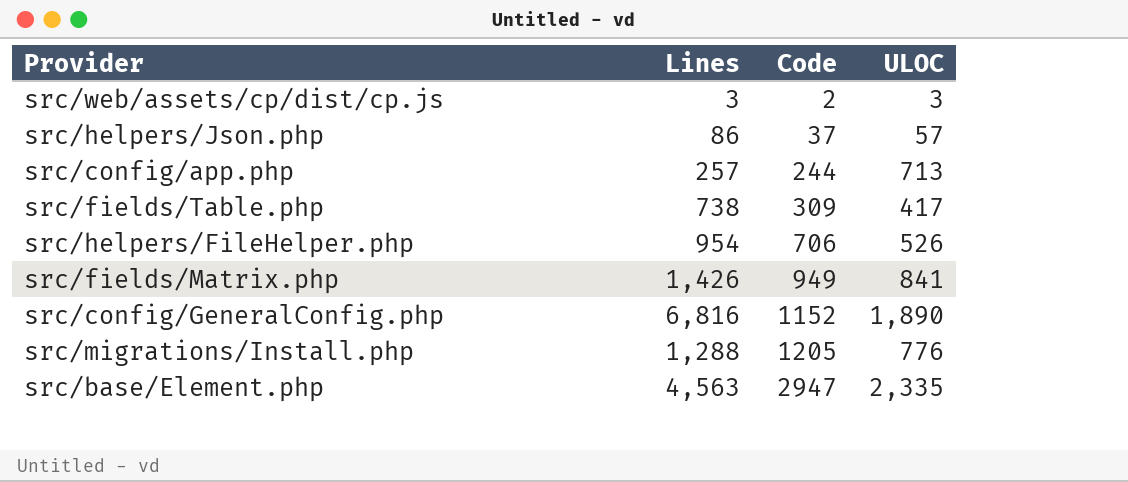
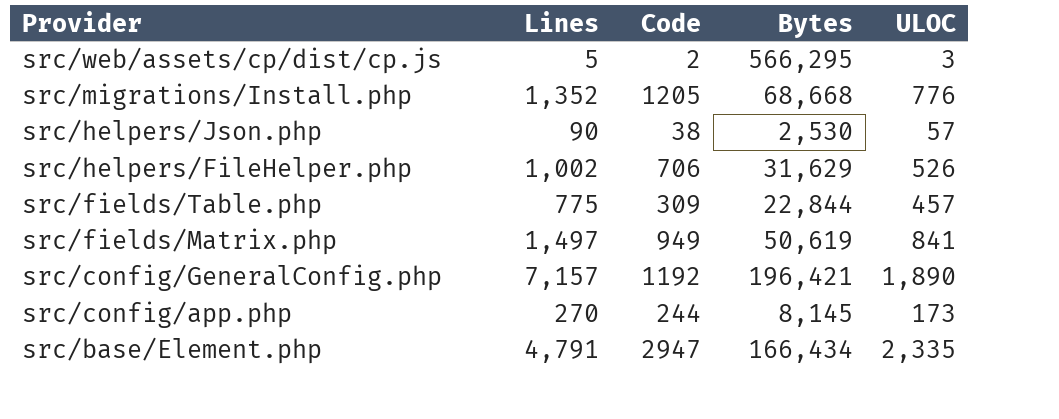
row order: Code ascending -> Provider descending
column Bytes | position: none -> 4
src/web/assets/cp/dist/cp.js | Lines: 3 -> 5
src/migrations/Install.php | Lines: 1,288 -> 1,352
src/helpers/Json.php | Lines: 86 -> 90
src/helpers/Json.php | Code: 37 -> 38
src/helpers/FileHelper.php | Lines: 954 -> 1,002
src/fields/Table.php | Lines: 738 -> 775
src/fields/Table.php | ULOC: 417 -> 457
src/fields/Matrix.php | Lines: 1,426 -> 1,497
src/config/GeneralConfig.php | Lines: 6,816 -> 7,157
src/config/GeneralConfig.php | Code: 1152 -> 1192
src/config/app.php | Lines: 257 -> 270
src/config/app.php | ULOC: 713 -> 173
src/base/Element.php | Lines: 4,563 -> 4,791

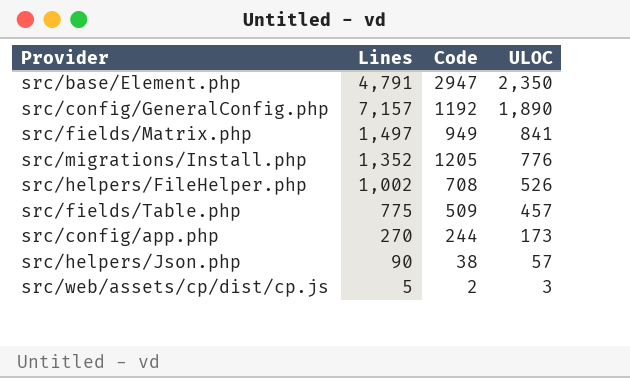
row order: Provider descending -> ULOC descending
column Bytes | position: 4 -> none
src/base/Element.php | ULOC: 2,335 -> 2,350
src/helpers/FileHelper.php | Code: 706 -> 708
src/fields/Table.php | Code: 309 -> 509

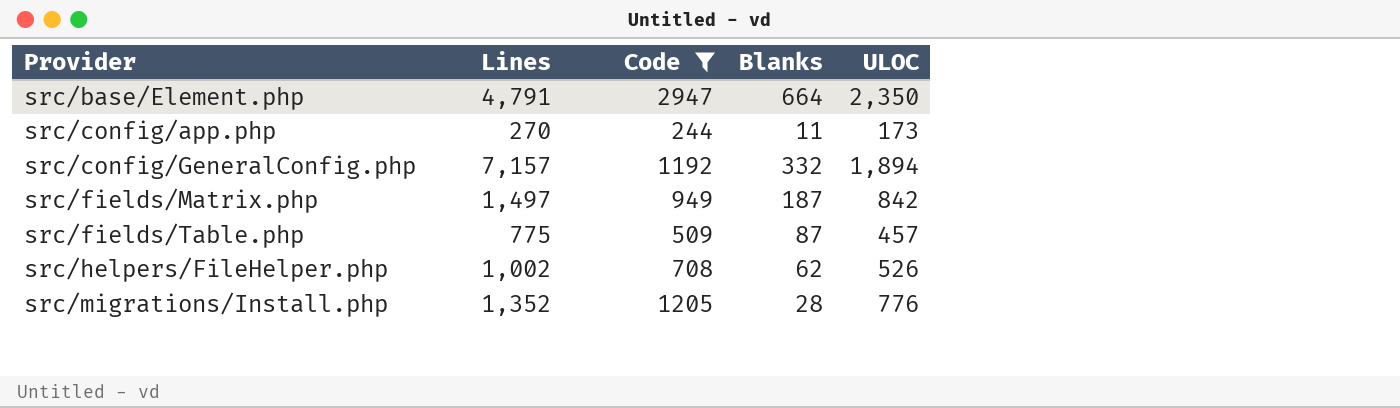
filter: none -> Code >= 244
row order: ULOC descending -> Provider ascending
column Blanks | position: none -> 4
src/config/GeneralConfig.php | ULOC: 1,890 -> 1,894
src/fields/Matrix.php | ULOC: 841 -> 842

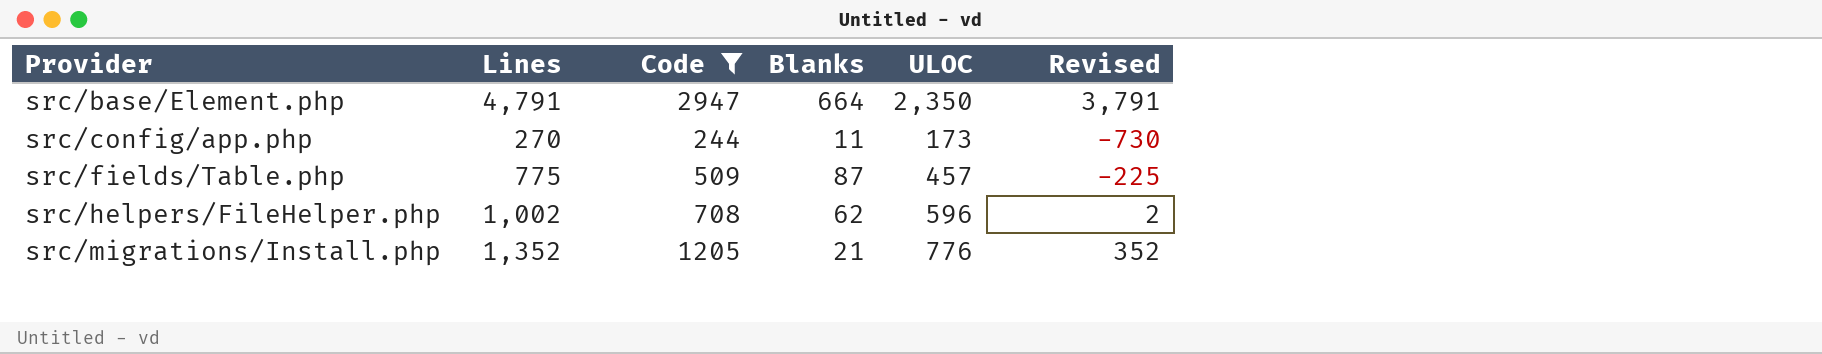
column Revised | formula: none -> [Lines] - 1000
row src/config/GeneralConfig.php: 7,157 | 1192 | 332 | 1,894 -> none
row src/fields/Matrix.php: 1,497 | 949 | 187 | 842 -> none
src/helpers/FileHelper.php | ULOC: 526 -> 596
src/migrations/Install.php | Blanks: 28 -> 21

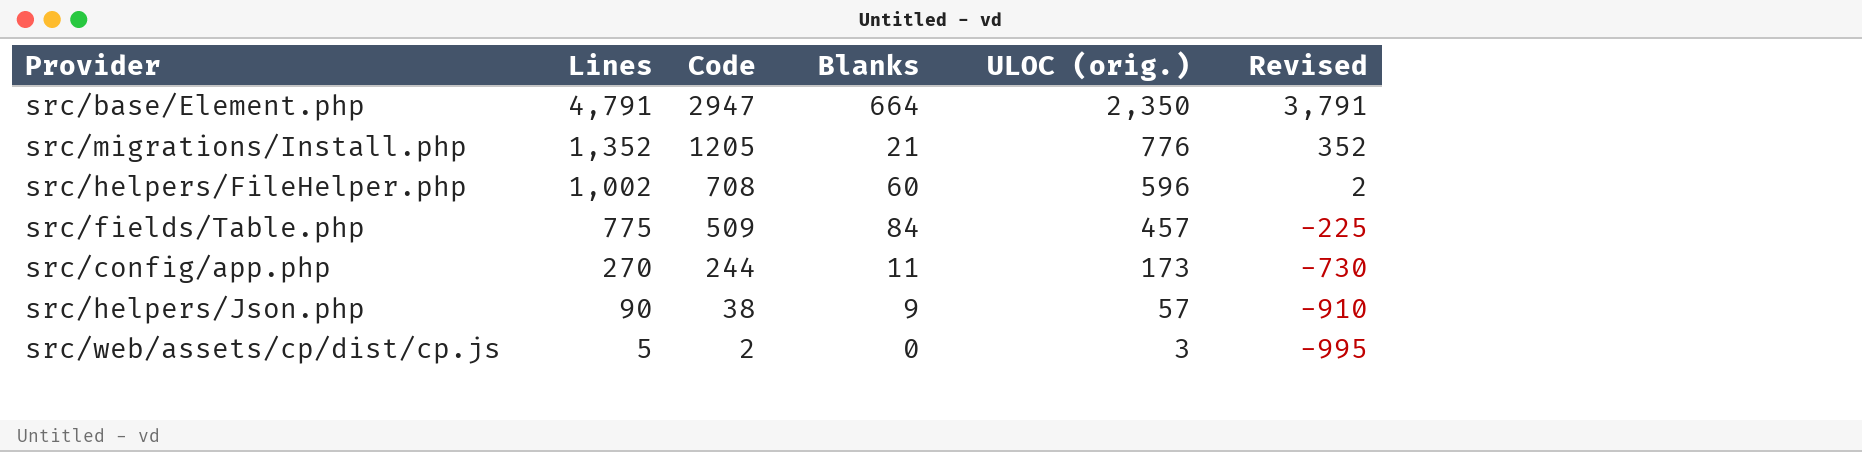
filter: Code >= 244 -> none
row order: Provider ascending -> Lines descending
column name: ULOC -> ULOC (orig.)
src/helpers/FileHelper.php | Blanks: 62 -> 60
src/fields/Table.php | Blanks: 87 -> 84

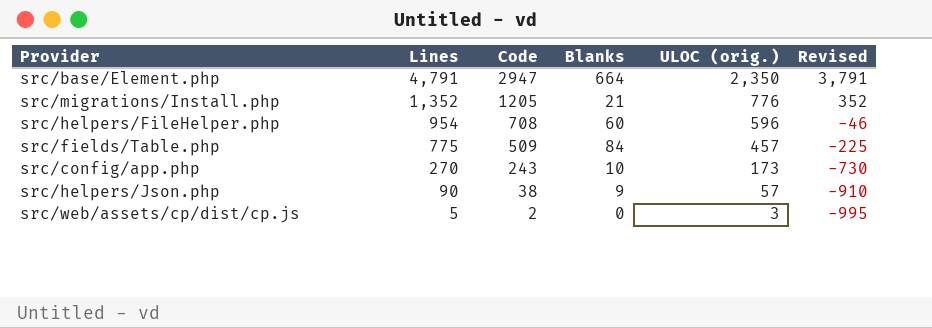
src/helpers/FileHelper.php | Lines: 1,002 -> 954
src/helpers/FileHelper.php | Revised: 2 -> -46
src/config/app.php | Code: 244 -> 243
src/config/app.php | Blanks: 11 -> 10

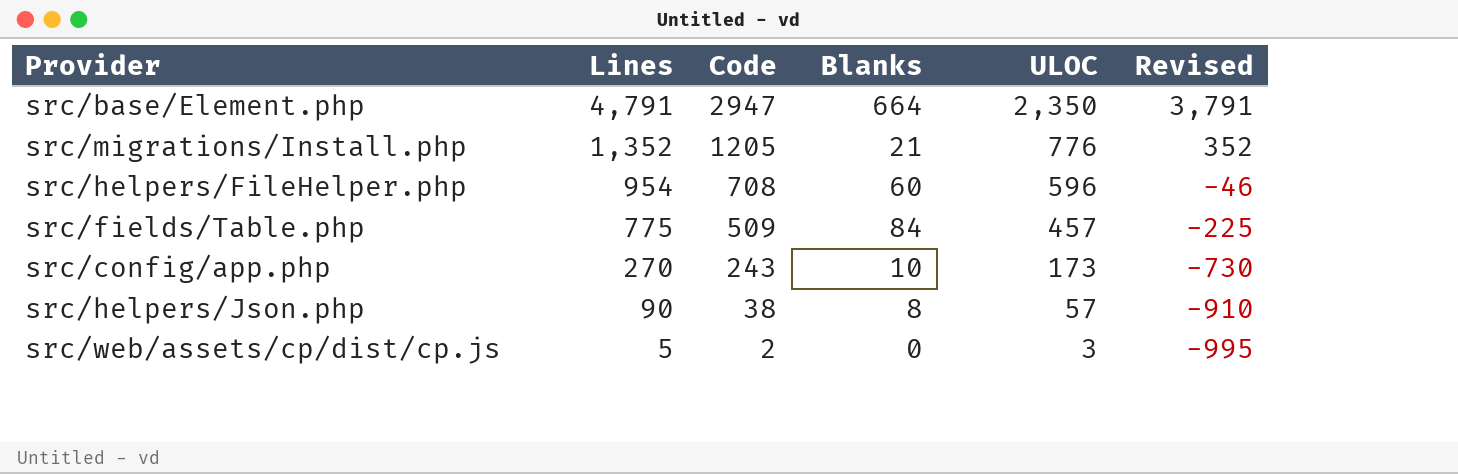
column name: ULOC (orig.) -> ULOC
src/helpers/Json.php | Blanks: 9 -> 8

